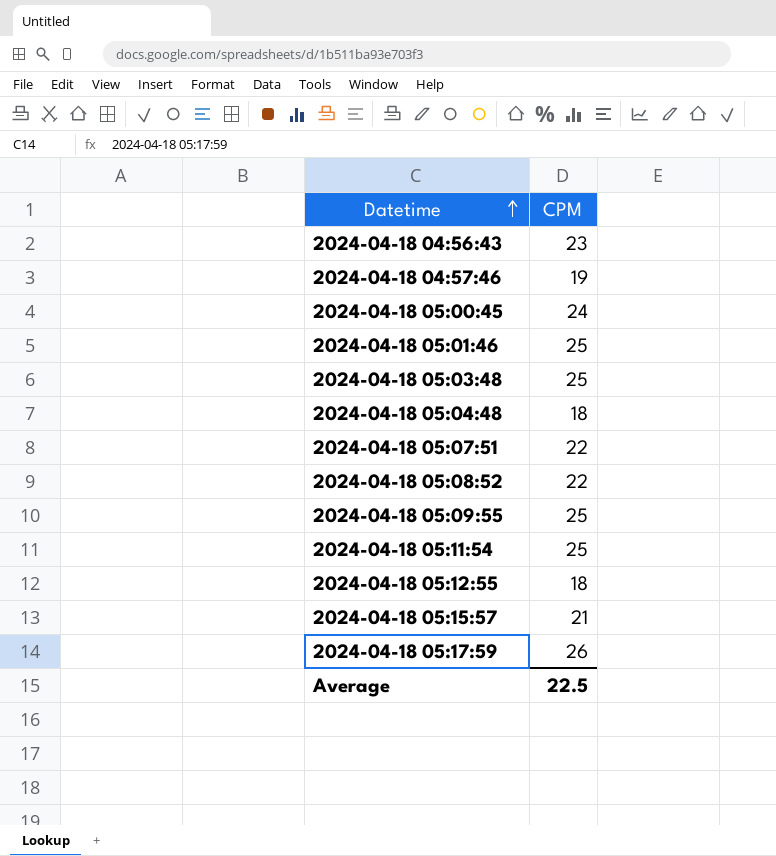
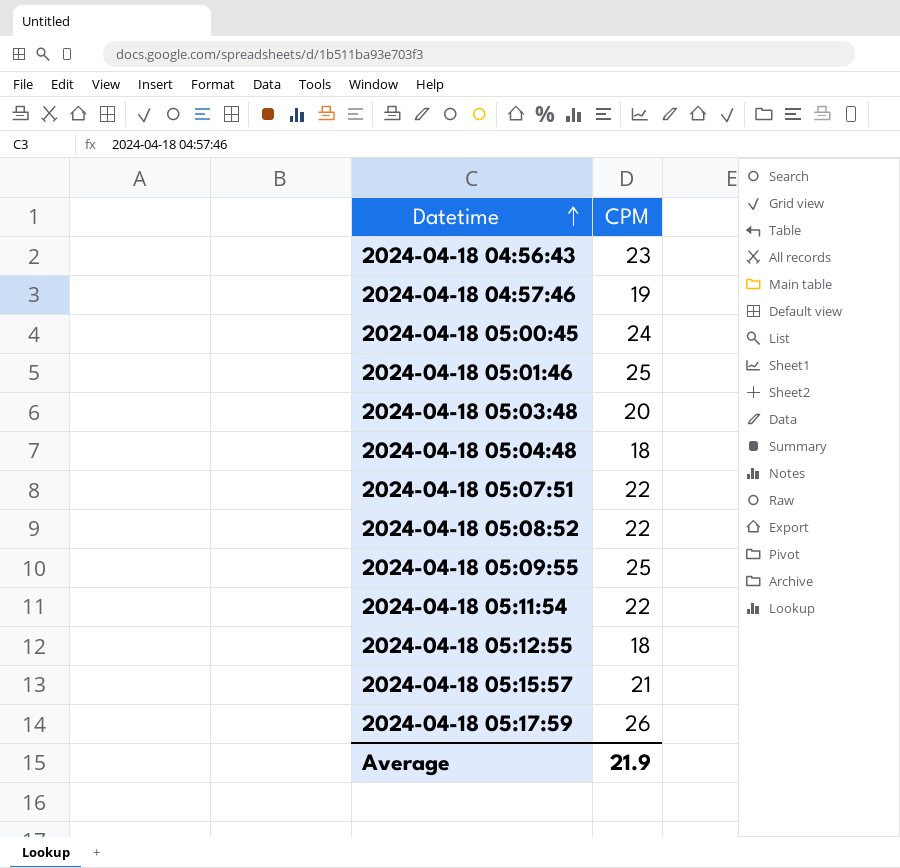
2024-04-18 05:03:48 | CPM: 25 -> 20
2024-04-18 05:11:54 | CPM: 25 -> 22
Average | CPM: 22.5 -> 21.9

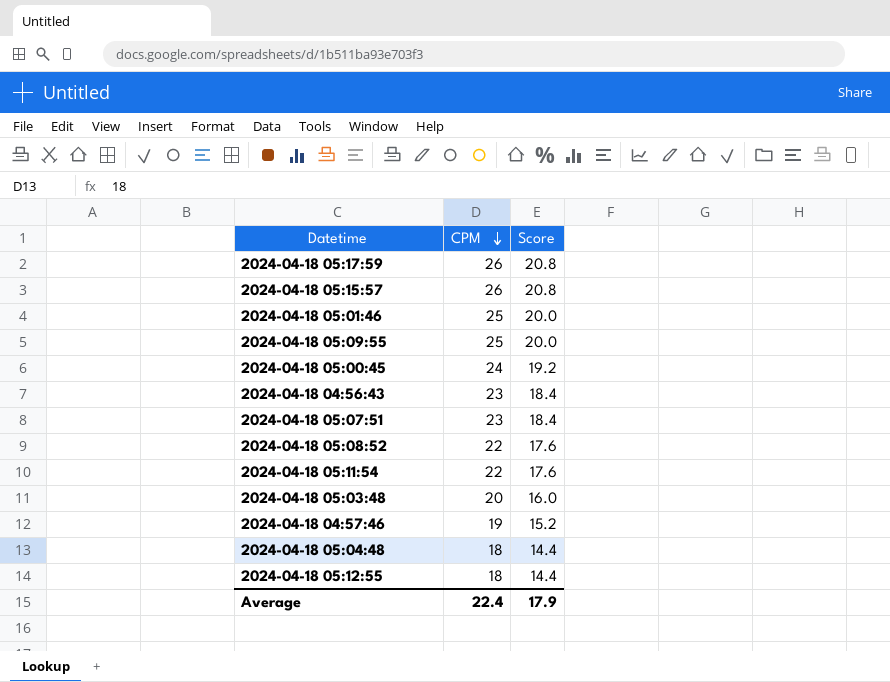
row order: Datetime ascending -> CPM descending
column Score | formula: none -> [CPM] * 0.8
2024-04-18 05:15:57 | CPM: 21 -> 26
2024-04-18 05:07:51 | CPM: 22 -> 23
Average | CPM: 21.9 -> 22.4

